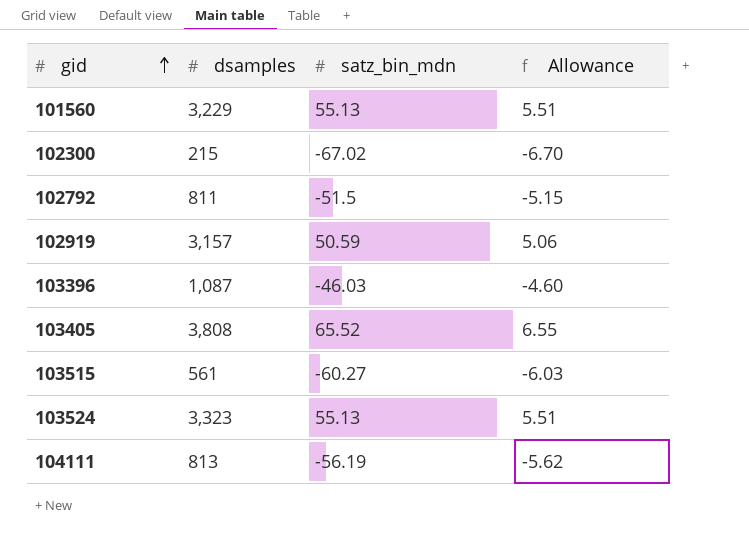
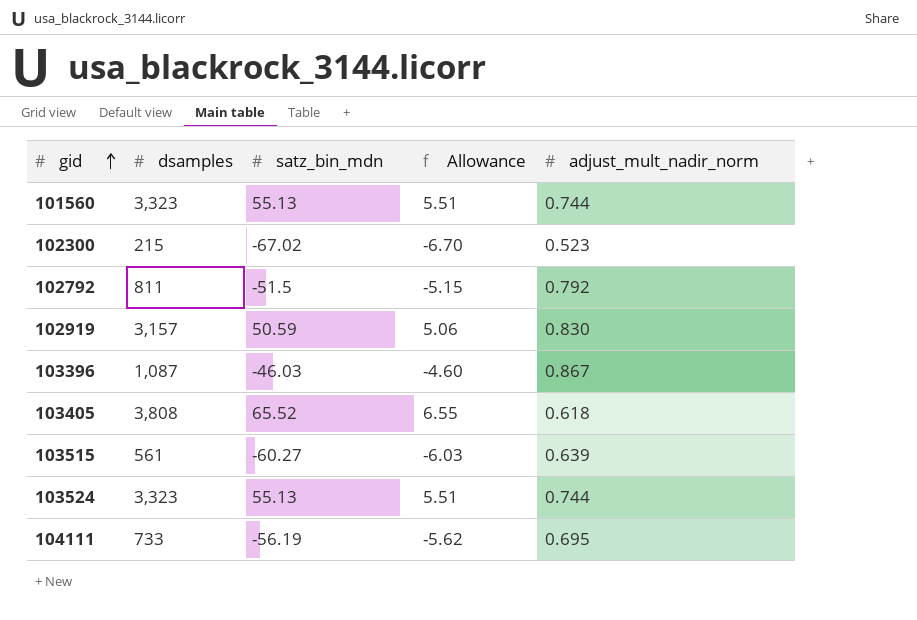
column adjust_mult_nadir_norm | position: none -> 5
101560 | dsamples: 3,229 -> 3,323
104111 | dsamples: 813 -> 733

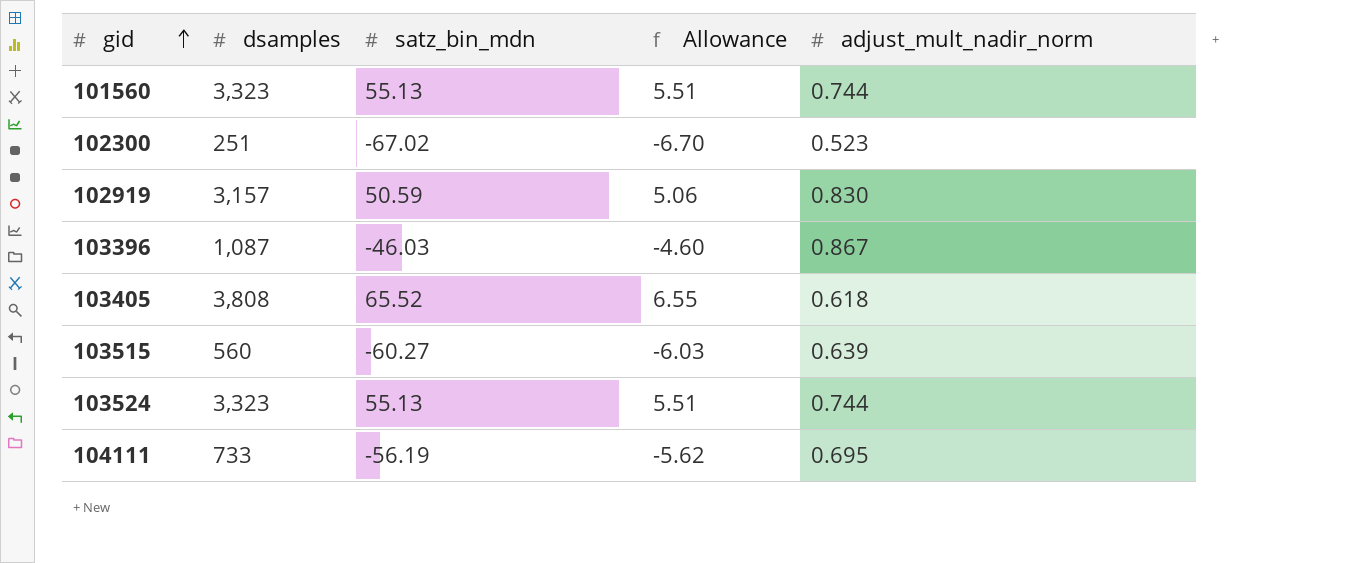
row 102792: 811 | -51.5 | -5.15 | 0.792 -> none
102300 | dsamples: 215 -> 251
103515 | dsamples: 561 -> 560

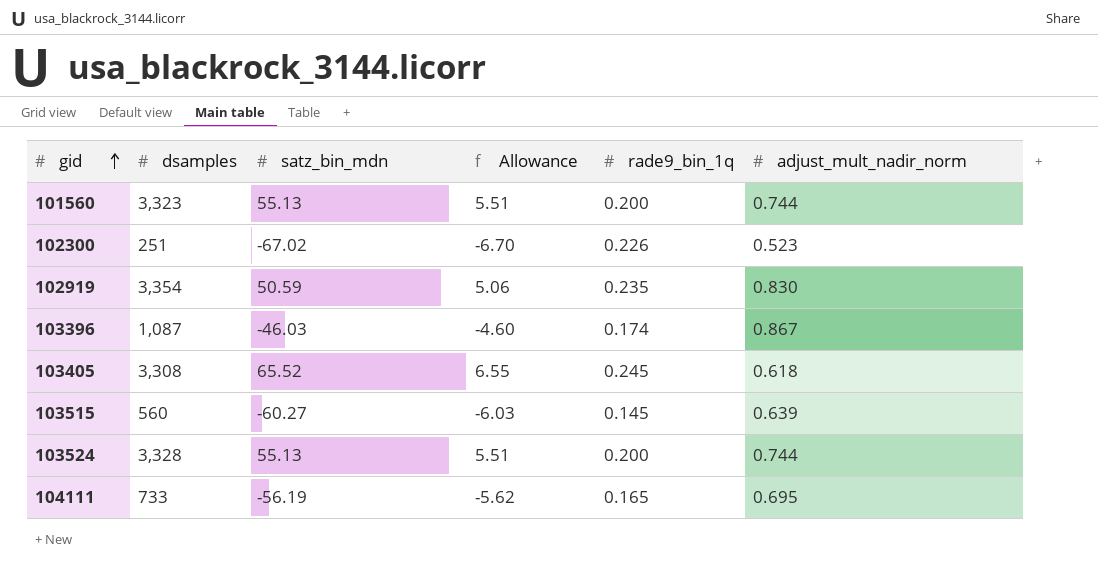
column rade9_bin_1q | position: none -> 5
102919 | dsamples: 3,157 -> 3,354
103405 | dsamples: 3,808 -> 3,308
103524 | dsamples: 3,323 -> 3,328

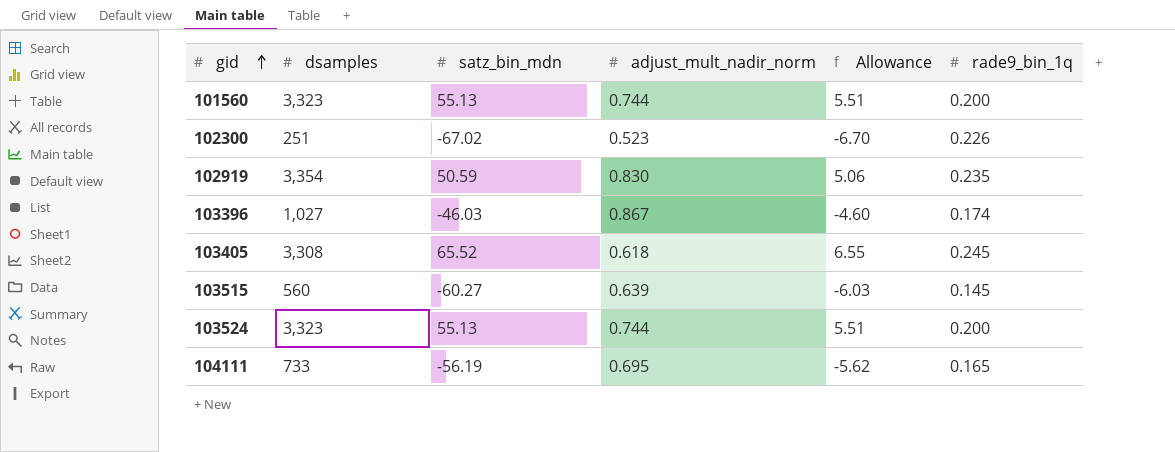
column adjust_mult_nadir_norm | position: 6 -> 4
103396 | dsamples: 1,087 -> 1,027
103524 | dsamples: 3,328 -> 3,323

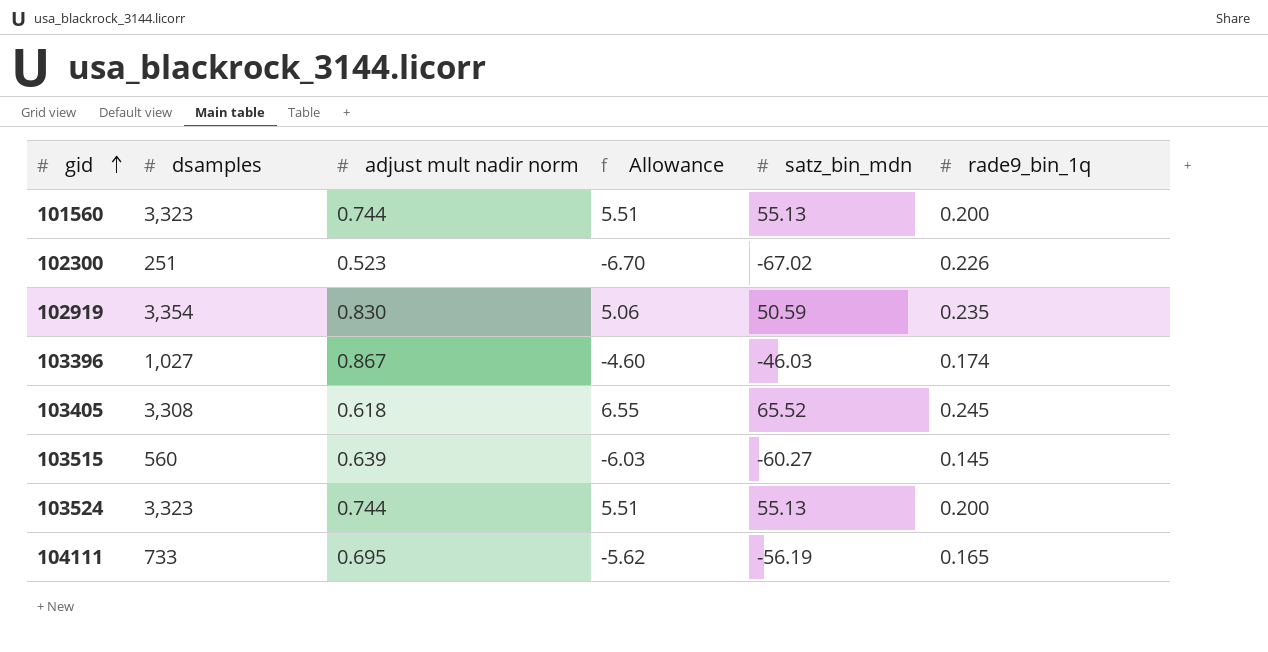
column name: adjust_mult_nadir_norm -> adjust mult nadir norm
column satz_bin_mdn | position: 3 -> 5

